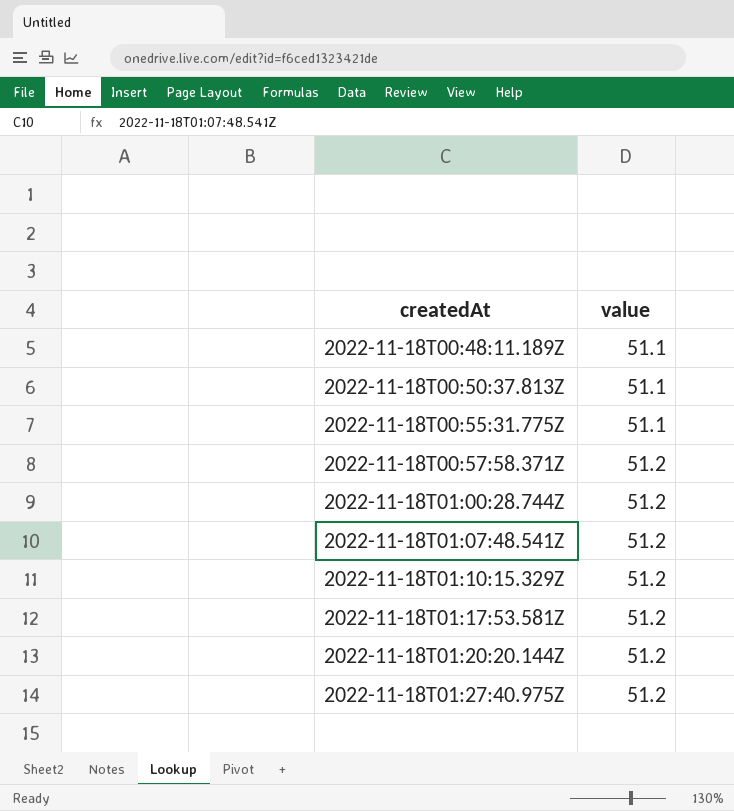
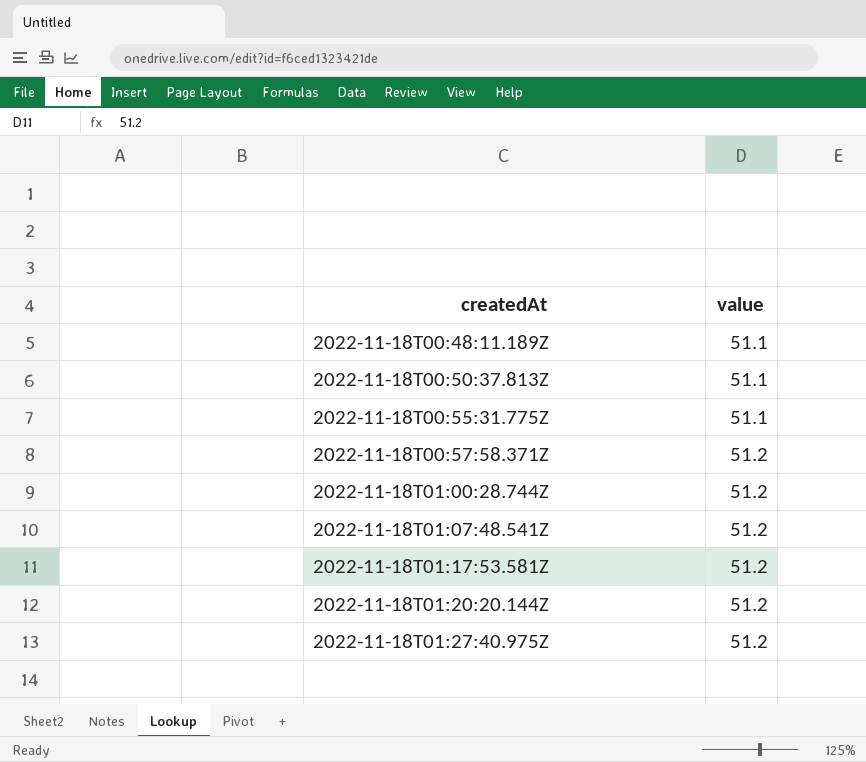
row 2022-11-18T01:10:15.329Z: 51.2 -> none

